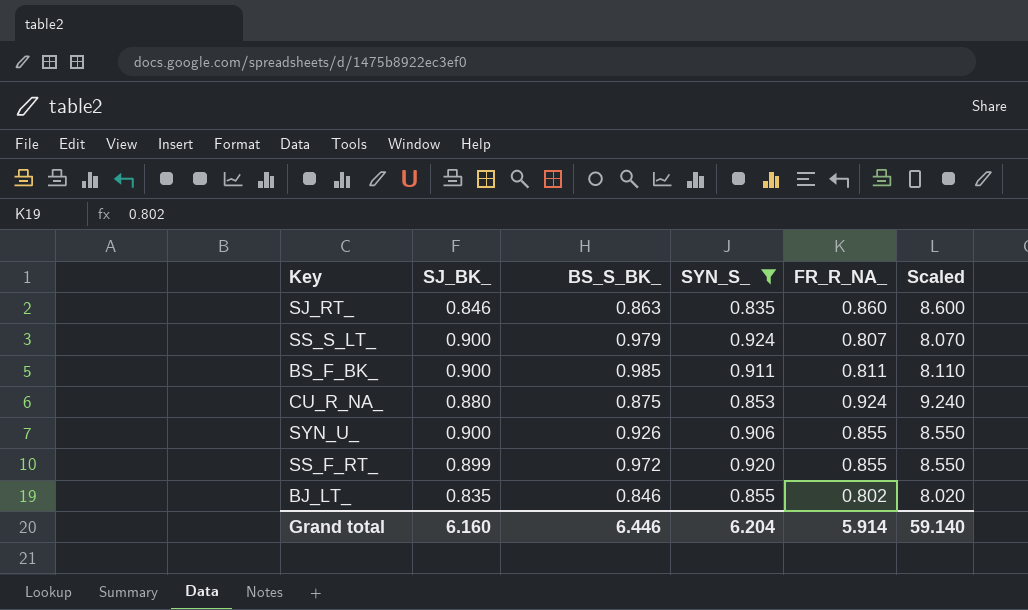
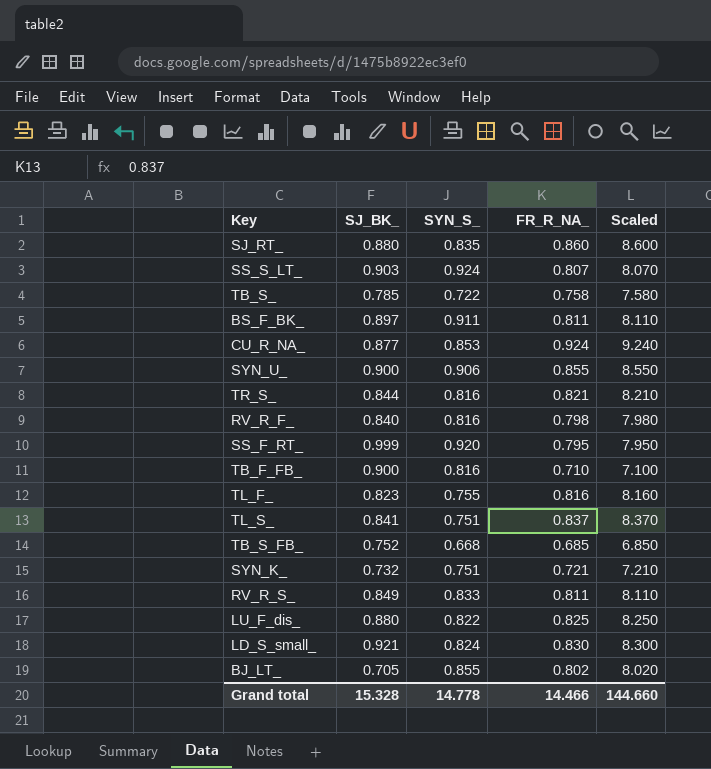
filter: SYN_S_ >= 0.835 -> none
column BS_S_BK_ | position: 3 -> none
SJ_RT_ | SJ_BK_: 0.846 -> 0.880
SS_S_LT_ | SJ_BK_: 0.900 -> 0.903
BS_F_BK_ | SJ_BK_: 0.900 -> 0.897
CU_R_NA_ | SJ_BK_: 0.880 -> 0.877
SS_F_RT_ | SJ_BK_: 0.899 -> 0.999
SS_F_RT_ | FR_R_NA_: 0.855 -> 0.795
SS_F_RT_ | Scaled: 8.550 -> 7.950
BJ_LT_ | SJ_BK_: 0.835 -> 0.705
Grand total | SJ_BK_: 6.160 -> 15.328
Grand total | SYN_S_: 6.204 -> 14.778
Grand total | FR_R_NA_: 5.914 -> 14.466
Grand total | Scaled: 59.140 -> 144.660

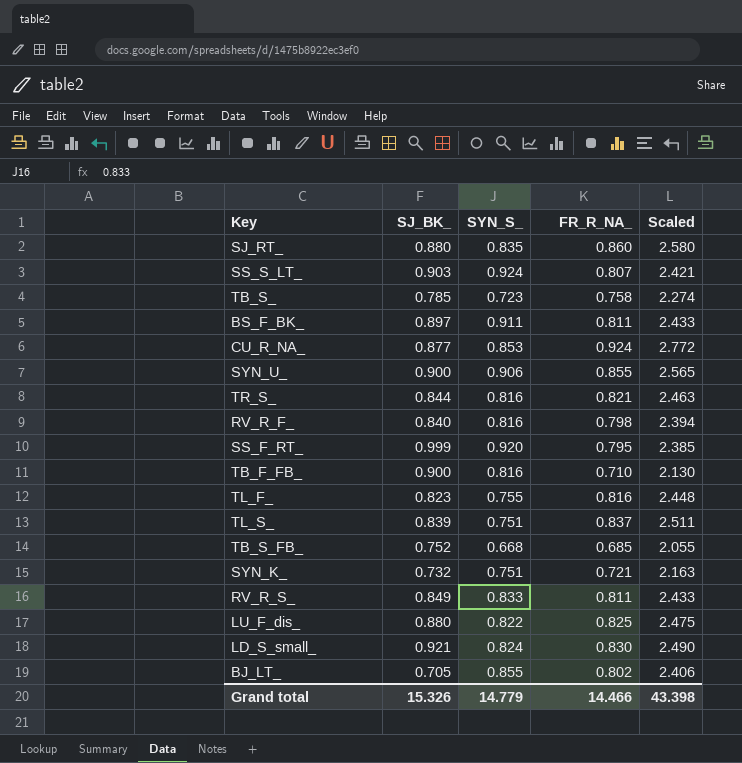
column Scaled | formula: [FR_R_NA_] * 10 -> [FR_R_NA_] * 3
TB_S_ | SYN_S_: 0.722 -> 0.723
TL_S_ | SJ_BK_: 0.841 -> 0.839
Grand total | SJ_BK_: 15.328 -> 15.326
Grand total | SYN_S_: 14.778 -> 14.779
Grand total | Scaled: 144.660 -> 43.398

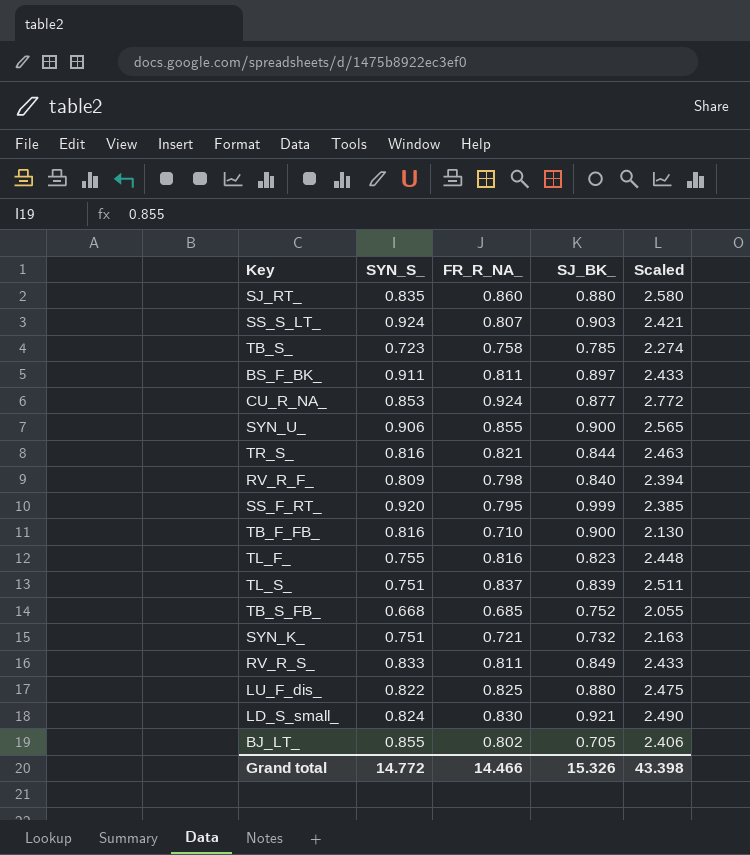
column SJ_BK_ | position: 2 -> 4
RV_R_F_ | SYN_S_: 0.816 -> 0.809
Grand total | SYN_S_: 14.779 -> 14.772

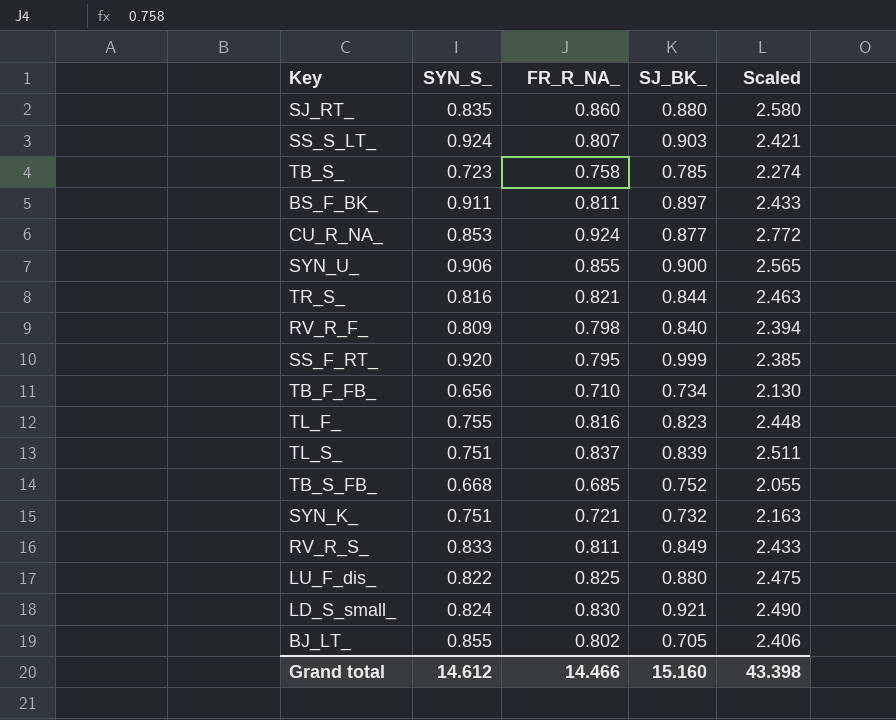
TB_F_FB_ | SYN_S_: 0.816 -> 0.656
TB_F_FB_ | SJ_BK_: 0.900 -> 0.734
Grand total | SYN_S_: 14.772 -> 14.612
Grand total | SJ_BK_: 15.326 -> 15.160

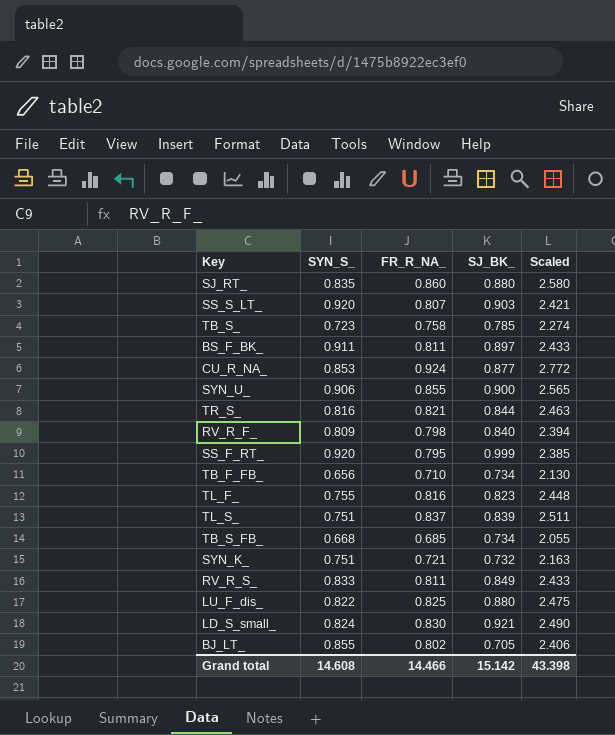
SS_S_LT_ | SYN_S_: 0.924 -> 0.920
TB_S_FB_ | SJ_BK_: 0.752 -> 0.734
Grand total | SYN_S_: 14.612 -> 14.608
Grand total | SJ_BK_: 15.160 -> 15.142

